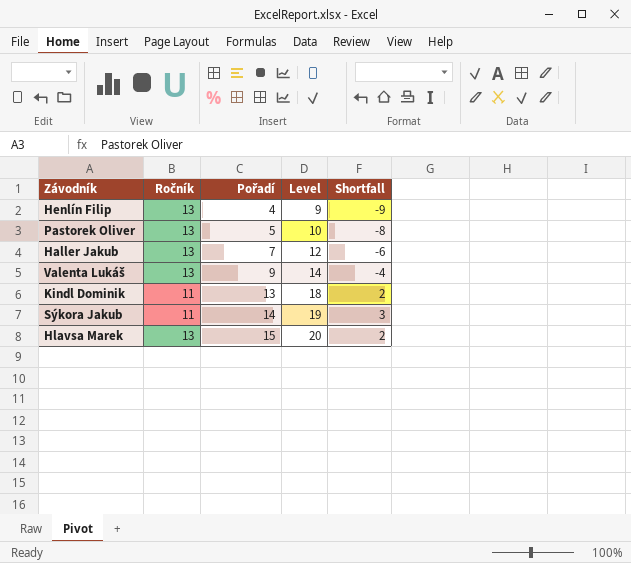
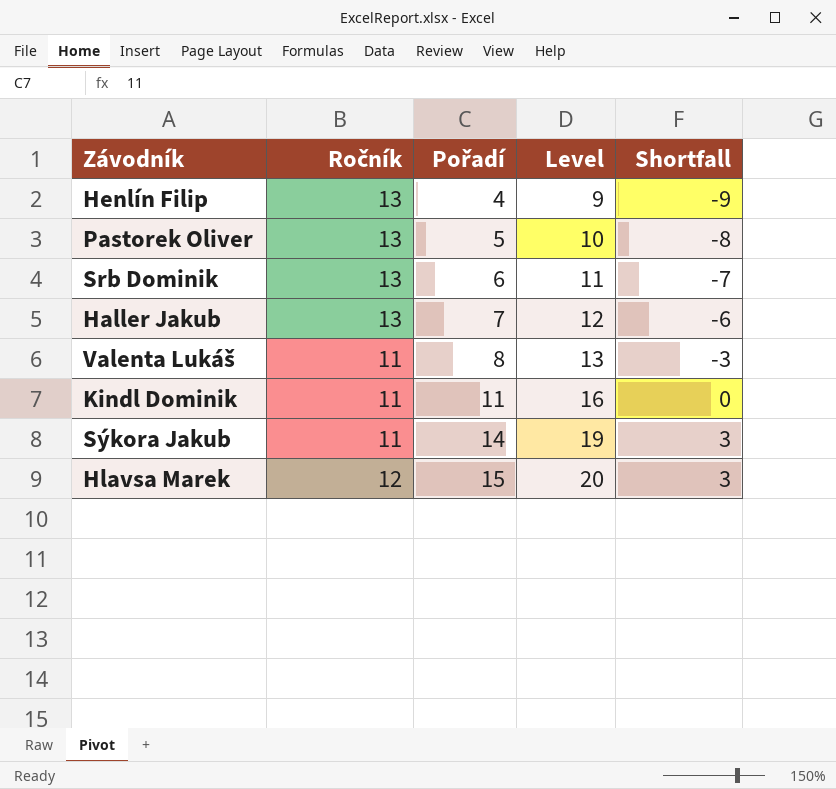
row Srb Dominik: none -> 13 | 6 | 11 | -7
Valenta Lukáš | Ročník: 13 -> 11
Valenta Lukáš | Pořadí: 9 -> 8
Valenta Lukáš | Level: 14 -> 13
Valenta Lukáš | Shortfall: -4 -> -3
Kindl Dominik | Pořadí: 13 -> 11
Kindl Dominik | Level: 18 -> 16
Kindl Dominik | Shortfall: 2 -> 0
Hlavsa Marek | Ročník: 13 -> 12
Hlavsa Marek | Shortfall: 2 -> 3

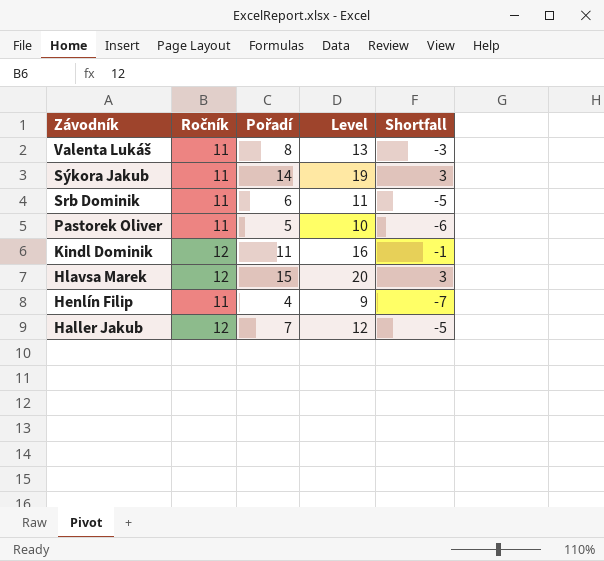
row order: Pořadí ascending -> Závodník descending
Srb Dominik | Ročník: 13 -> 11
Srb Dominik | Shortfall: -7 -> -5
Pastorek Oliver | Ročník: 13 -> 11
Pastorek Oliver | Shortfall: -8 -> -6
Kindl Dominik | Ročník: 11 -> 12
Kindl Dominik | Shortfall: 0 -> -1
Henlín Filip | Ročník: 13 -> 11
Henlín Filip | Shortfall: -9 -> -7
Haller Jakub | Ročník: 13 -> 12
Haller Jakub | Shortfall: -6 -> -5

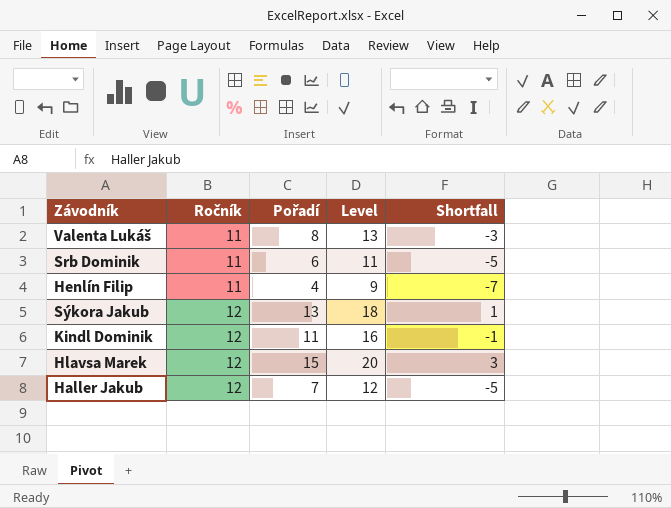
row order: Závodník descending -> Ročník ascending
row Pastorek Oliver: 11 | 5 | 10 | -6 -> none
Sýkora Jakub | Ročník: 11 -> 12
Sýkora Jakub | Pořadí: 14 -> 13
Sýkora Jakub | Level: 19 -> 18
Sýkora Jakub | Shortfall: 3 -> 1

